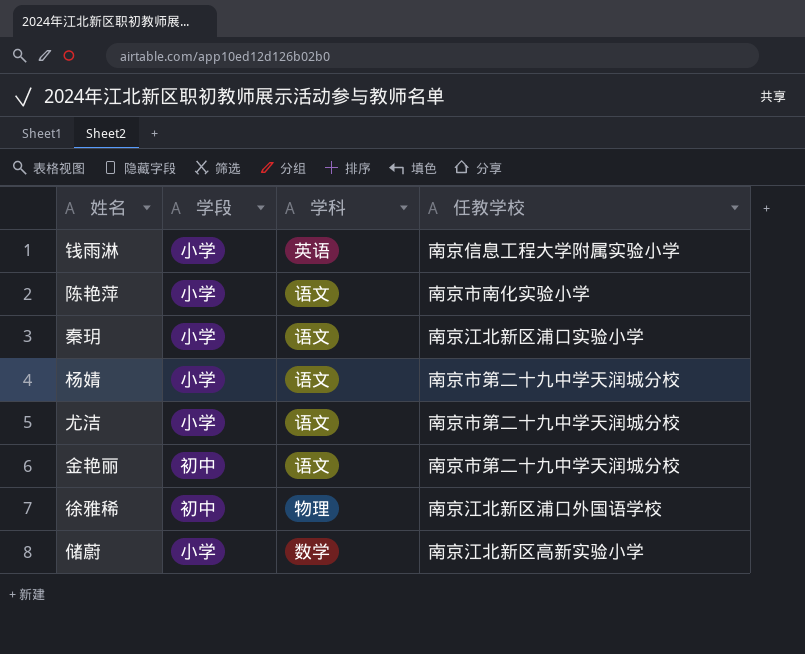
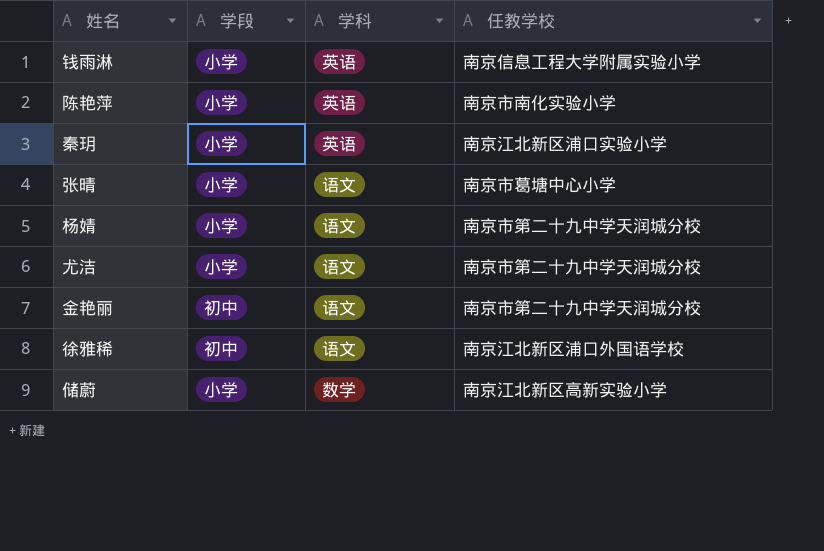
陈艳萍 | 学科: 语文 -> 英语
秦玥 | 学科: 语文 -> 英语
row 张晴: none -> 小学 | 语文 | 南京市葛塘中心小学
徐雅稀 | 学科: 物理 -> 语文

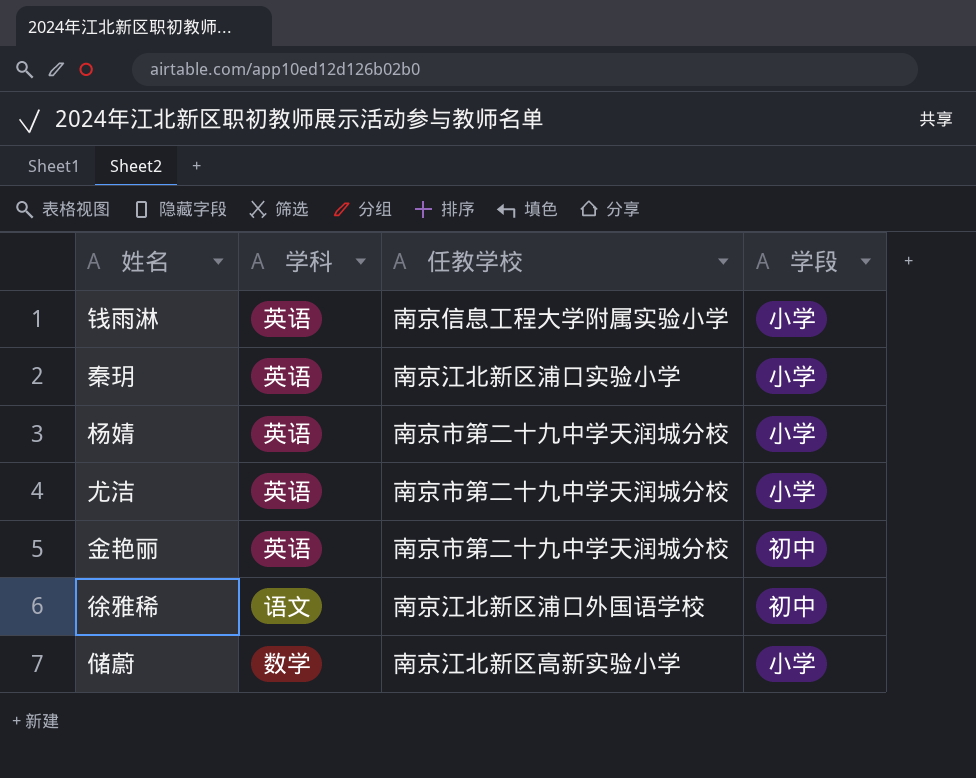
column 学段 | position: 2 -> 4
row 陈艳萍: 小学 | 英语 | 南京市南化实验小学 -> none
row 张晴: 小学 | 语文 | 南京市葛塘中心小学 -> none
杨婧 | 学科: 语文 -> 英语
尤洁 | 学科: 语文 -> 英语
金艳丽 | 学科: 语文 -> 英语

